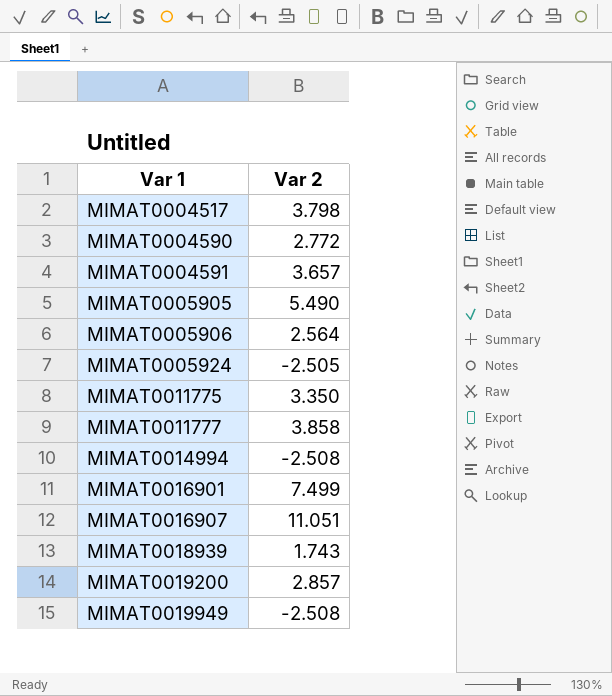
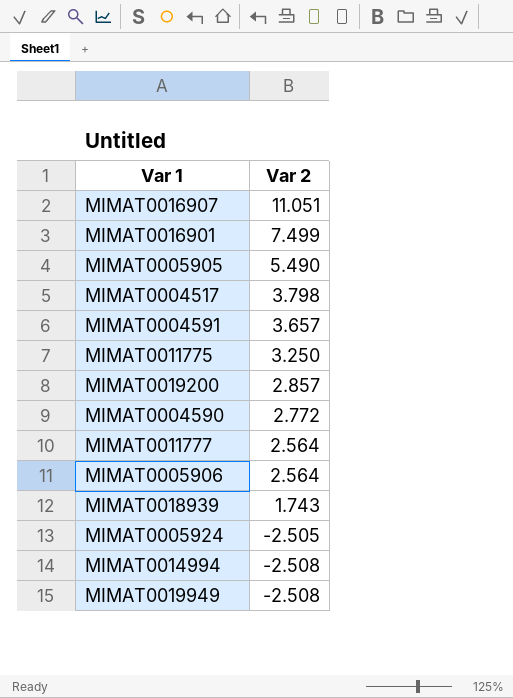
row order: Var 1 ascending -> Var 2 descending
MIMAT0011775 | Var 2: 3.350 -> 3.250
MIMAT0011777 | Var 2: 3.858 -> 2.564

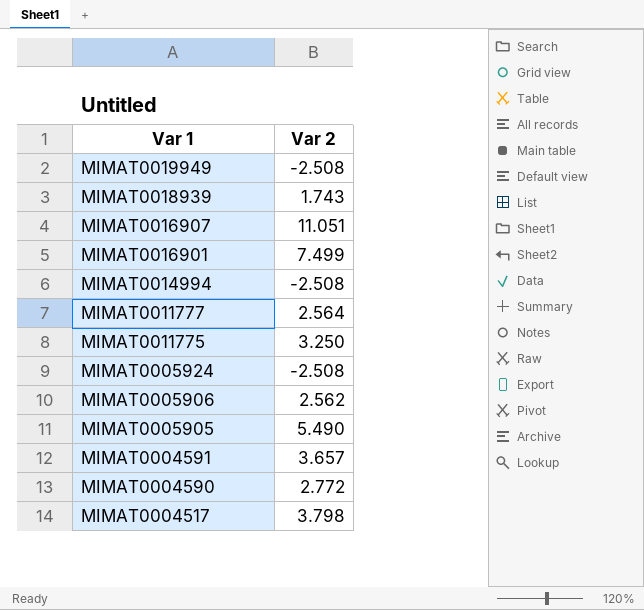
row order: Var 2 descending -> Var 1 descending
row MIMAT0019200: 2.857 -> none
MIMAT0005924 | Var 2: -2.505 -> -2.508
MIMAT0005906 | Var 2: 2.564 -> 2.562

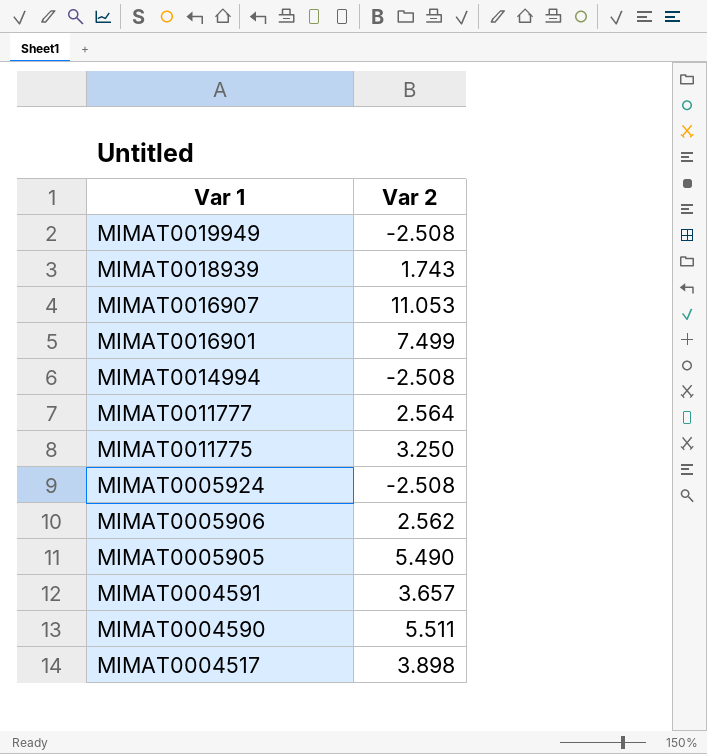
MIMAT0016907 | Var 2: 11.051 -> 11.053
MIMAT0004590 | Var 2: 2.772 -> 5.511
MIMAT0004517 | Var 2: 3.798 -> 3.898

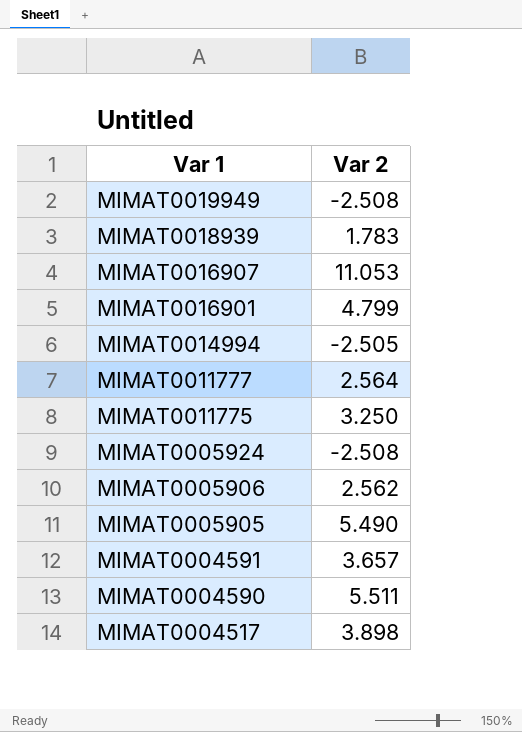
MIMAT0018939 | Var 2: 1.743 -> 1.783
MIMAT0016901 | Var 2: 7.499 -> 4.799
MIMAT0014994 | Var 2: -2.508 -> -2.505

